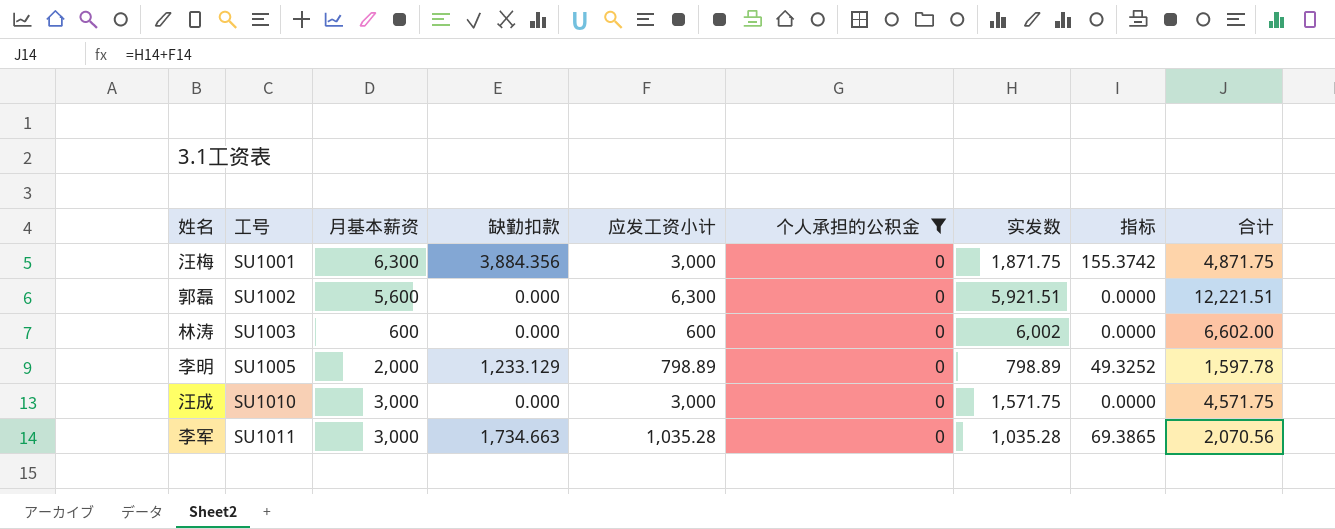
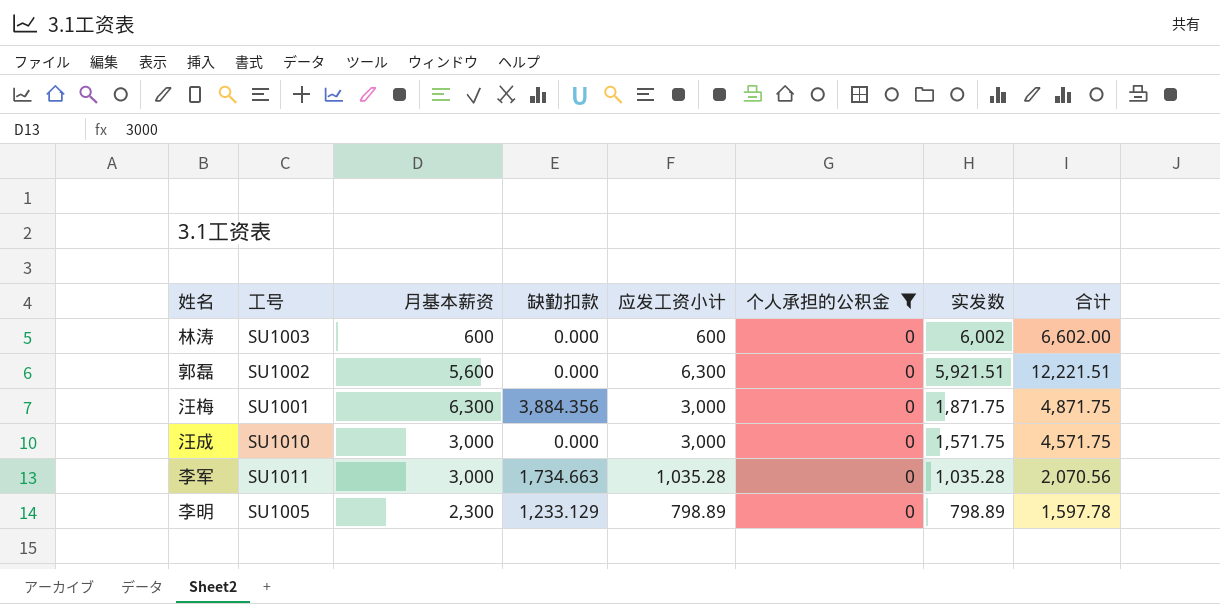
row order: 工号 ascending -> 实发数 descending
column 指标 | formula: [缺勤扣款] * 0.04 -> none
李明 | 月基本薪资: 2,000 -> 2,300

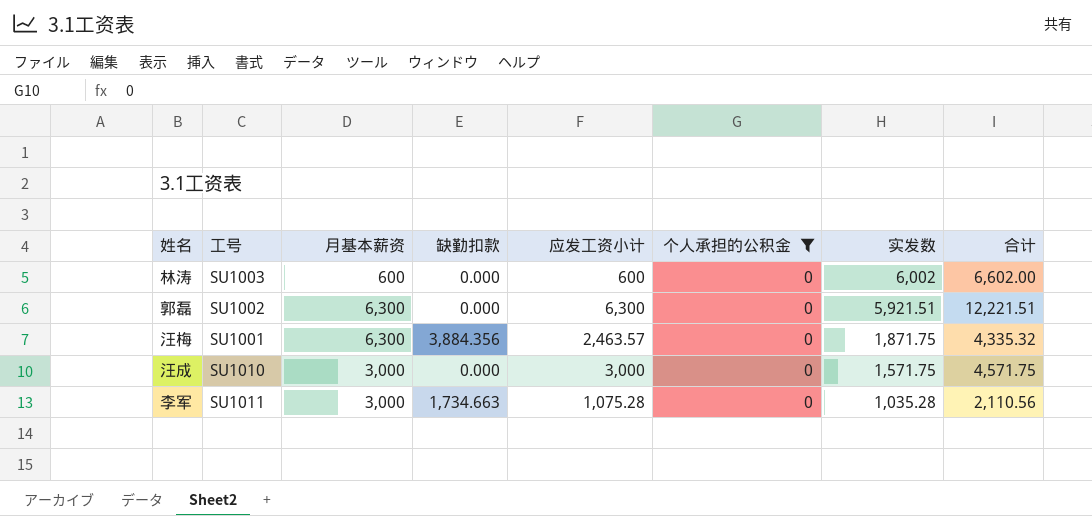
row 李明: SU1005 | 2,300 | 1,233.129 | 798.89 | 0 | 798.89 | 1,597.78 -> none
郭磊 | 月基本薪资: 5,600 -> 6,300
汪梅 | 应发工资小计: 3,000 -> 2,463.57
汪梅 | 合计: 4,871.75 -> 4,335.32
李军 | 应发工资小计: 1,035.28 -> 1,075.28
李军 | 合计: 2,070.56 -> 2,110.56

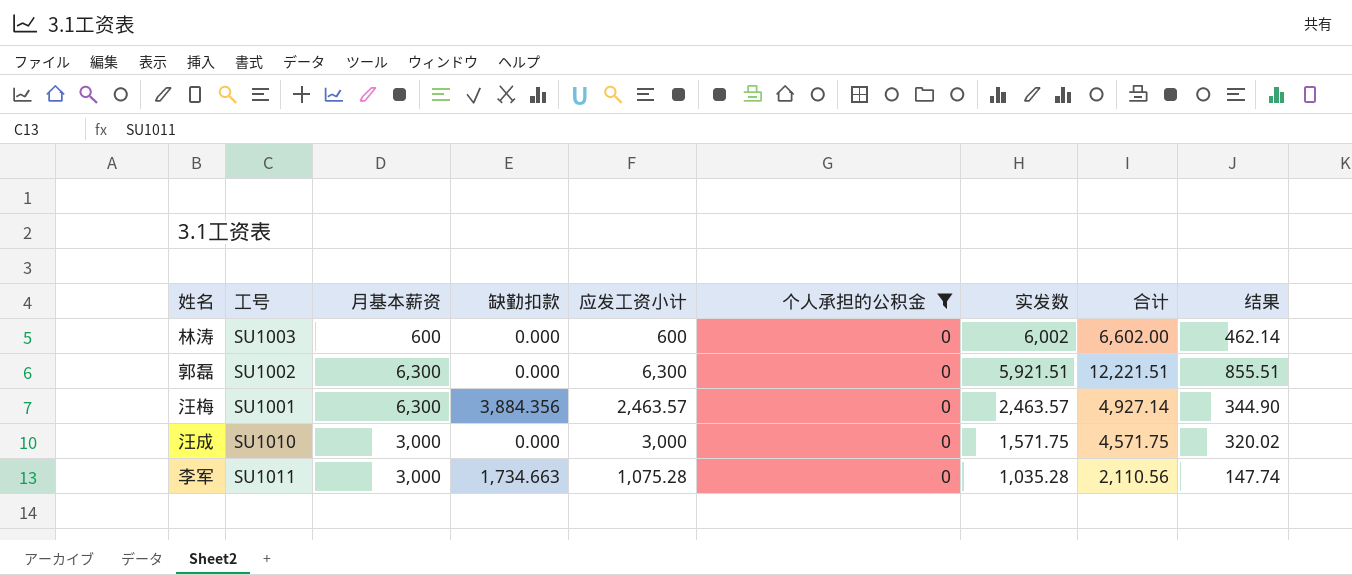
column 结果 | formula: none -> [合计] * 0.07
汪梅 | 实发数: 1,871.75 -> 2,463.57
汪梅 | 合计: 4,335.32 -> 4,927.14

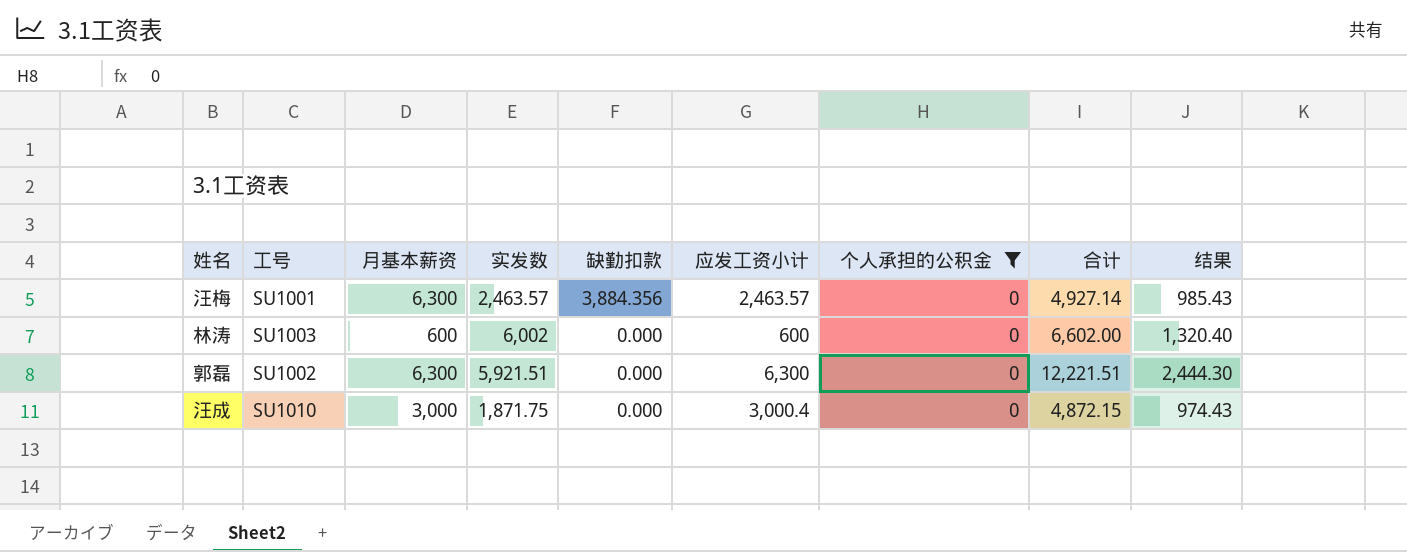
row order: 实发数 descending -> 缺勤扣款 descending
column 实发数 | position: 7 -> 4
column 结果 | formula: [合计] * 0.07 -> [合计] * 0.2
row 李军: SU1011 | 3,000 | 1,734.663 | 1,075.28 | 0 | 1,035.28 | 2,110.56 | 147.74 -> none
汪成 | 实发数: 1,571.75 -> 1,871.75
汪成 | 应发工资小计: 3,000 -> 3,000.4
汪成 | 合计: 4,571.75 -> 4,872.15

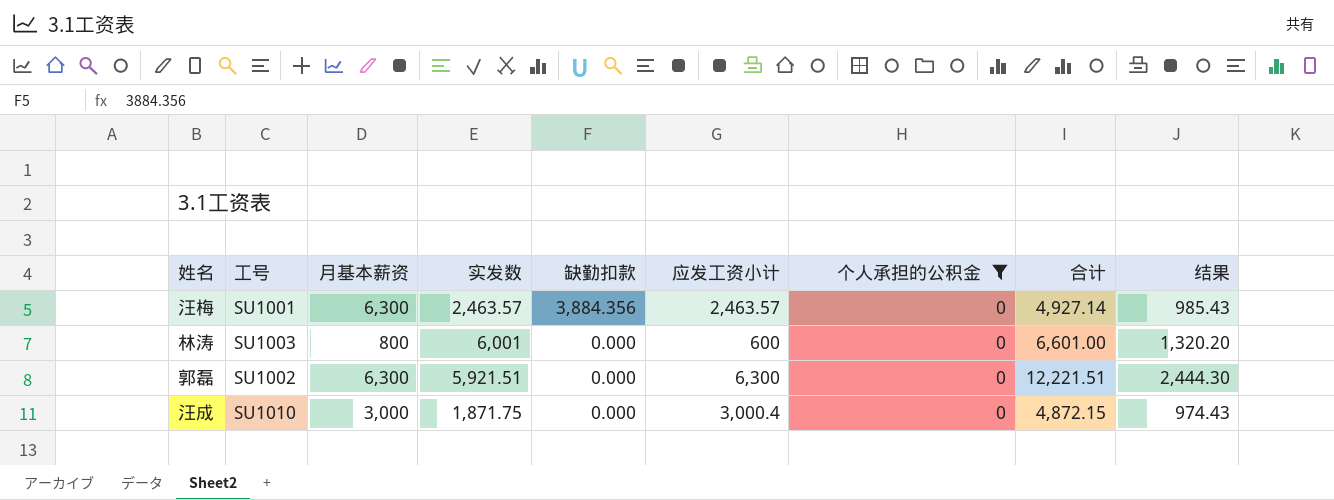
林涛 | 月基本薪资: 600 -> 800
林涛 | 实发数: 6,002 -> 6,001
林涛 | 合计: 6,602.00 -> 6,601.00
林涛 | 结果: 1,320.40 -> 1,320.20

